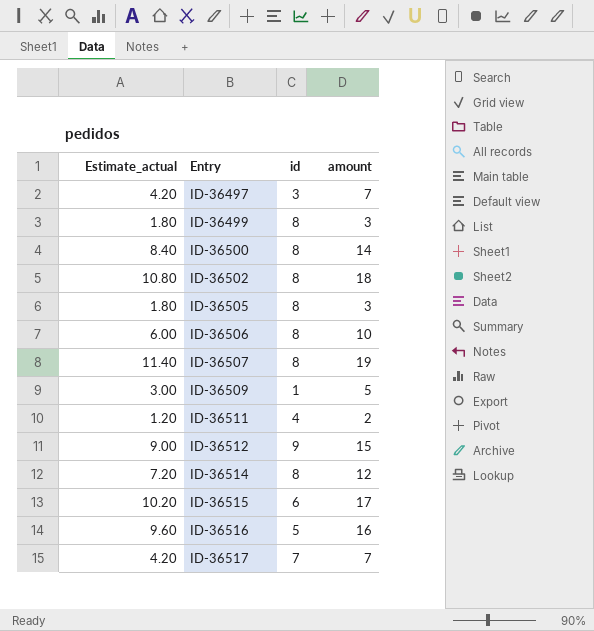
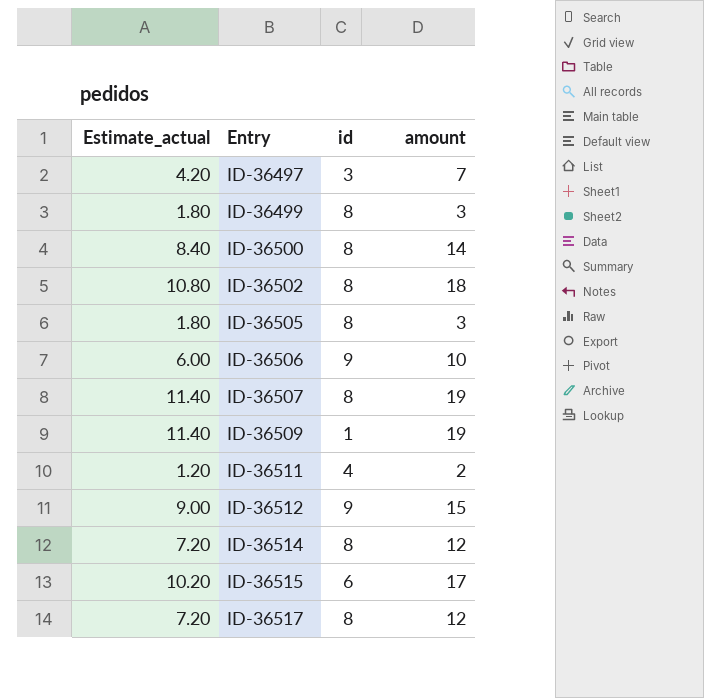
row ID-36516: 9.60 | 5 | 16 -> none
ID-36506 | id: 8 -> 9
ID-36509 | Estimate_actual: 3.00 -> 11.40
ID-36509 | amount: 5 -> 19
ID-36517 | Estimate_actual: 4.20 -> 7.20
ID-36517 | id: 7 -> 8
ID-36517 | amount: 7 -> 12

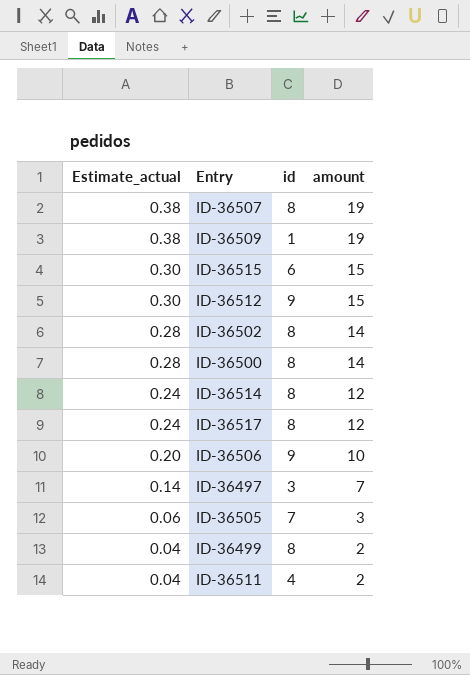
row order: Entry ascending -> Estimate_actual descending
column Estimate_actual | formula: [amount] * 0.6 -> [amount] * 0.02
ID-36515 | amount: 17 -> 15
ID-36502 | amount: 18 -> 14
ID-36505 | id: 8 -> 7
ID-36499 | amount: 3 -> 2

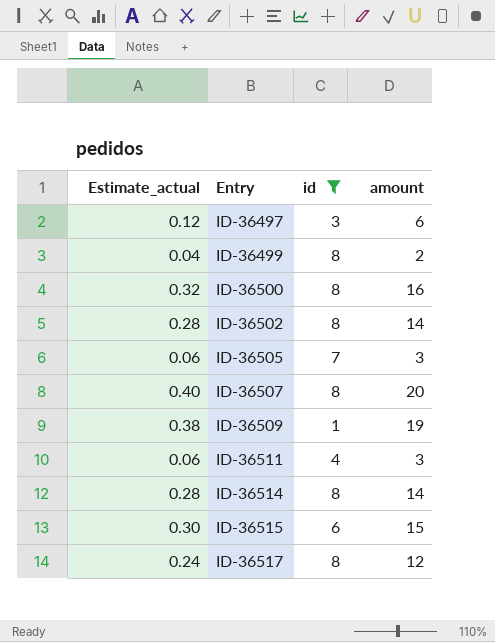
filter: none -> id != 9
row order: Estimate_actual descending -> Entry ascending
ID-36497 | Estimate_actual: 0.14 -> 0.12
ID-36497 | amount: 7 -> 6
ID-36500 | Estimate_actual: 0.28 -> 0.32
ID-36500 | amount: 14 -> 16
ID-36507 | Estimate_actual: 0.38 -> 0.40
ID-36507 | amount: 19 -> 20
ID-36511 | Estimate_actual: 0.04 -> 0.06
ID-36511 | amount: 2 -> 3
ID-36514 | Estimate_actual: 0.24 -> 0.28
ID-36514 | amount: 12 -> 14

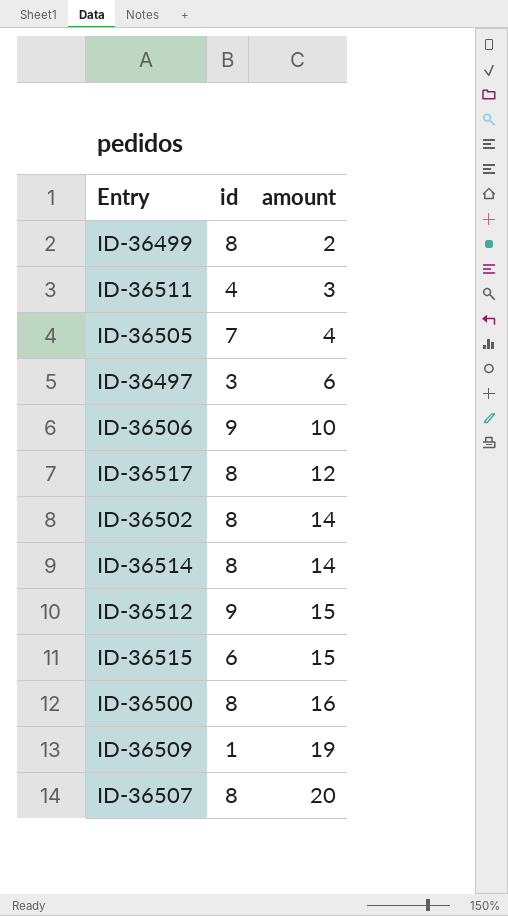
filter: id != 9 -> none
row order: Entry ascending -> amount ascending
column Estimate_actual | formula: [amount] * 0.02 -> none
ID-36505 | amount: 3 -> 4

